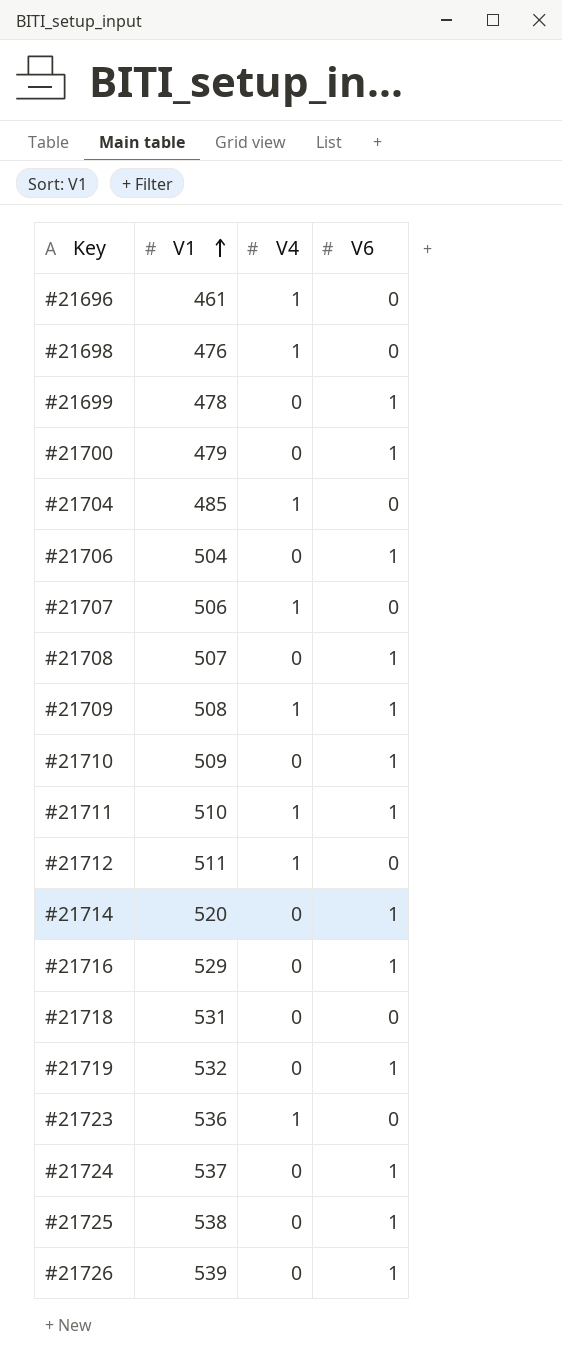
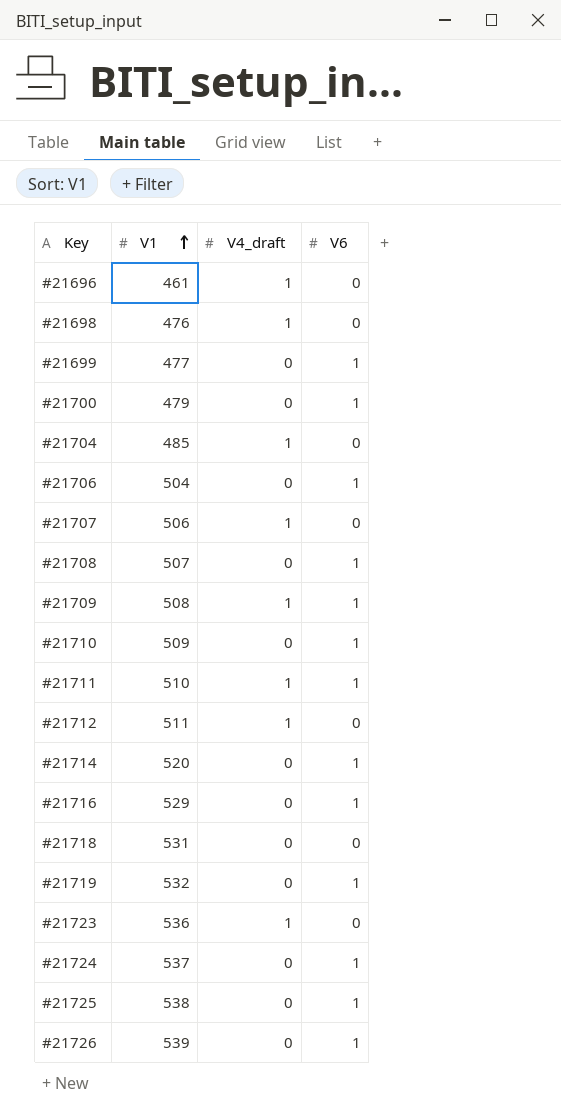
column name: V4 -> V4_draft
#21699 | V1: 478 -> 477

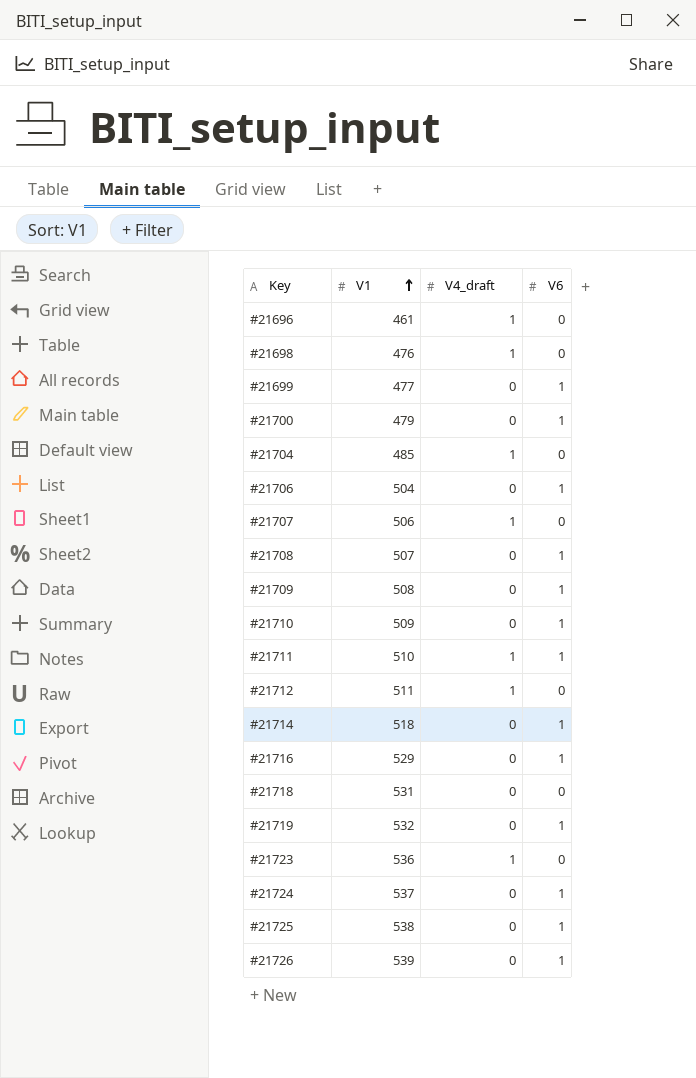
#21709 | V4_draft: 1 -> 0
#21714 | V1: 520 -> 518

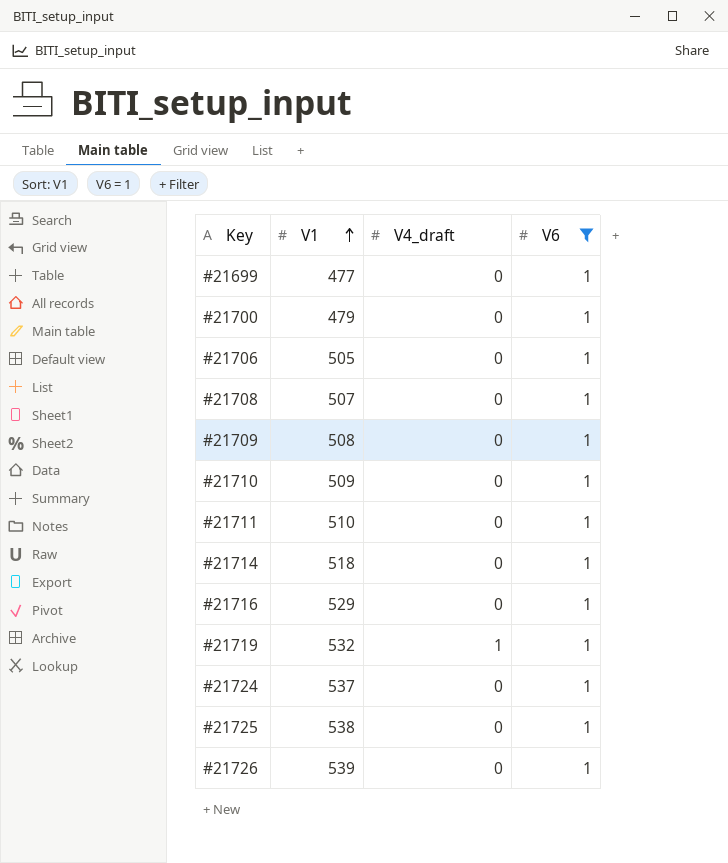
filter: none -> V6 = 1
#21706 | V1: 504 -> 505
#21711 | V4_draft: 1 -> 0
#21719 | V4_draft: 0 -> 1

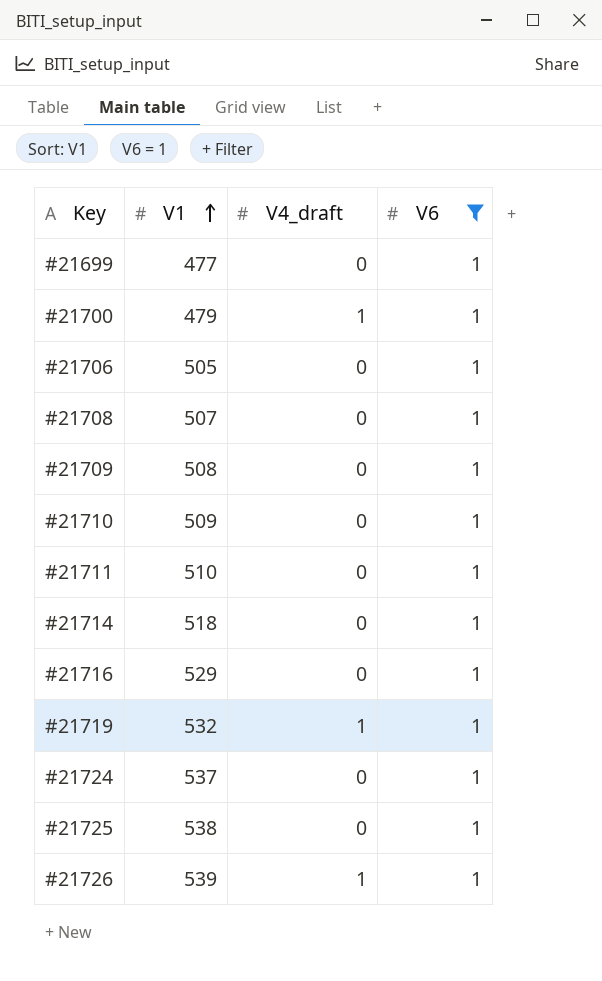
#21700 | V4_draft: 0 -> 1
#21726 | V4_draft: 0 -> 1

